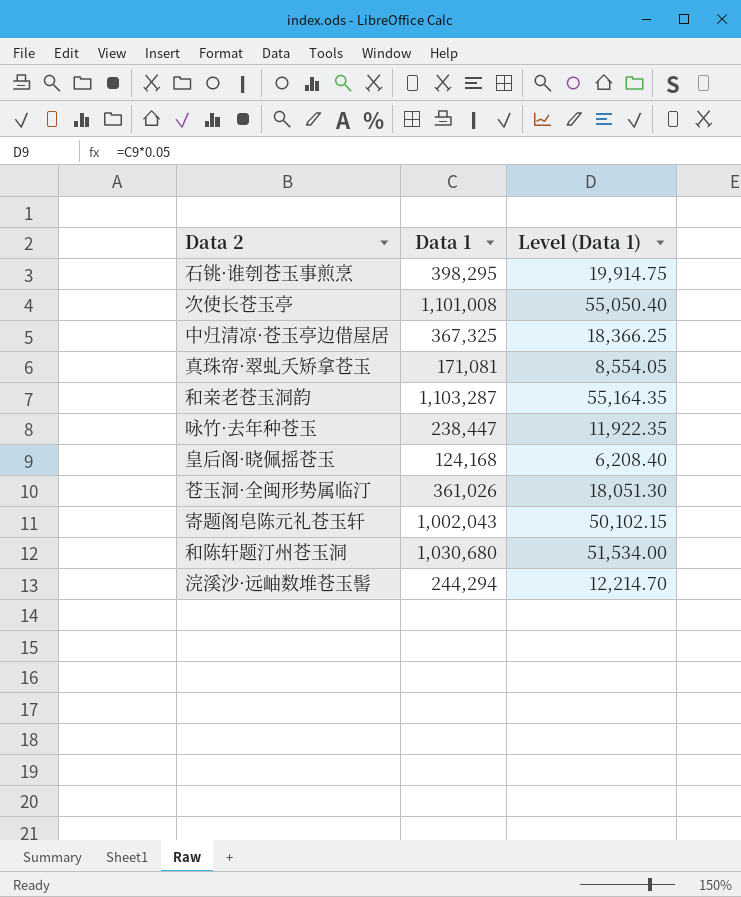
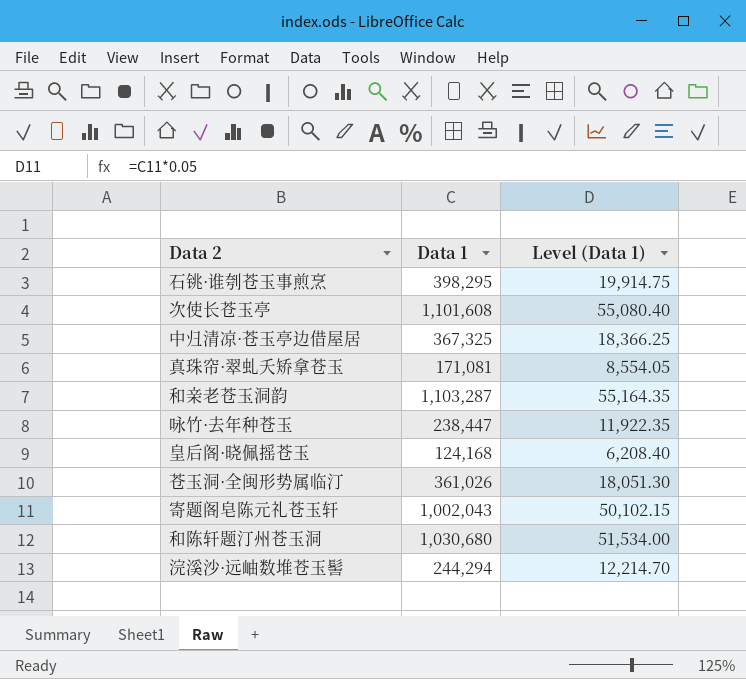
次使长苍玉亭 | Data 1: 1,101,008 -> 1,101,608
次使长苍玉亭 | Level (Data 1): 55,050.40 -> 55,080.40

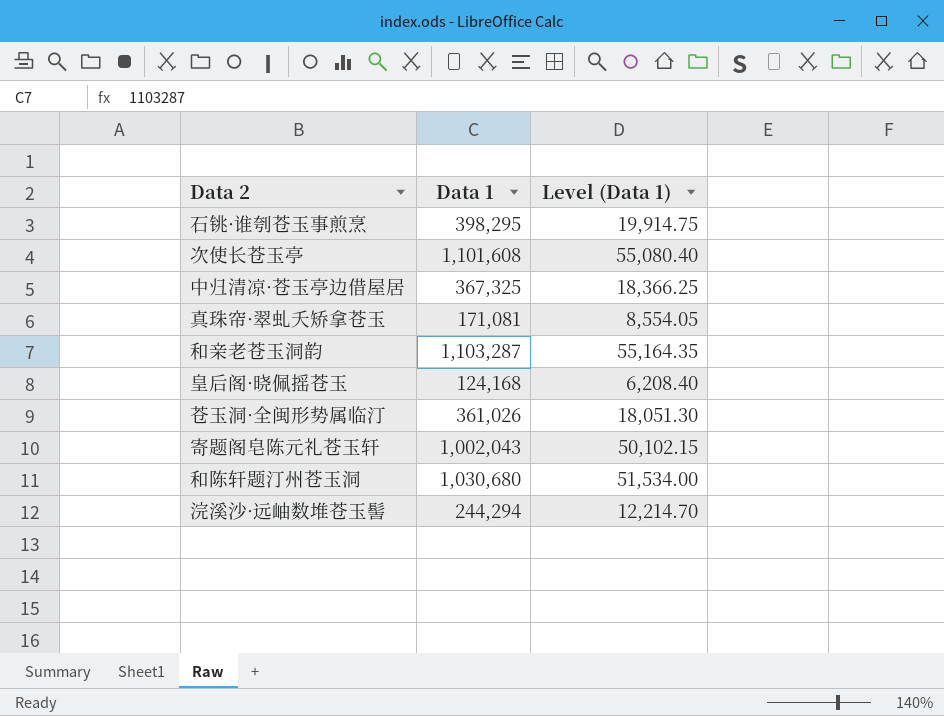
row 咏竹·去年种苍玉: 238,447 | 11,922.35 -> none

